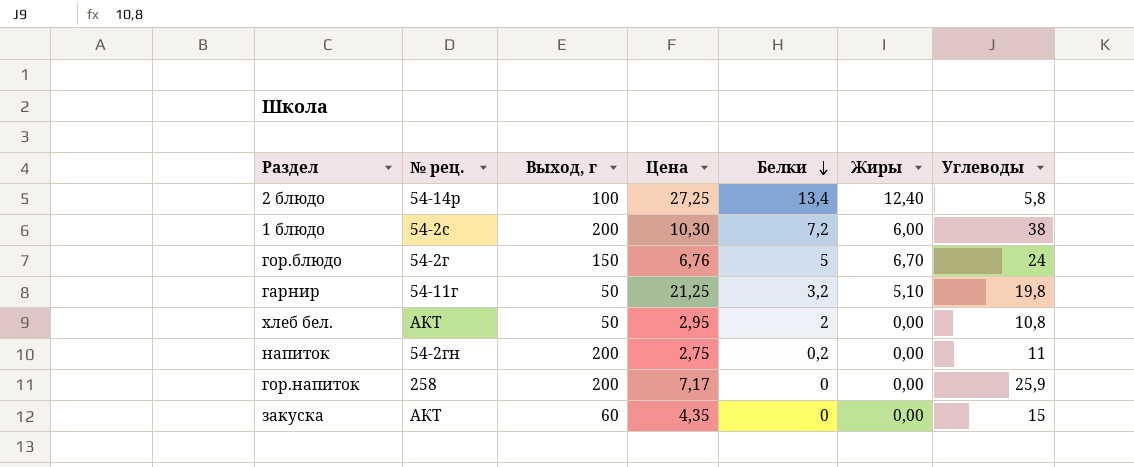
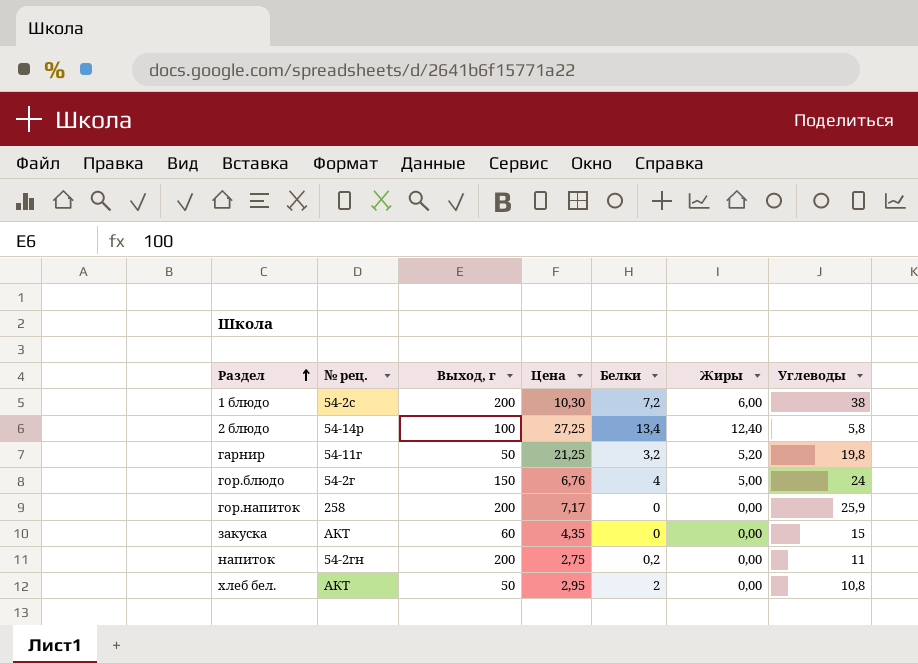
row order: Белки descending -> Раздел ascending
гарнир | Жиры: 5,10 -> 5,20
гор.блюдо | Белки: 5 -> 4
гор.блюдо | Жиры: 6,70 -> 5,00

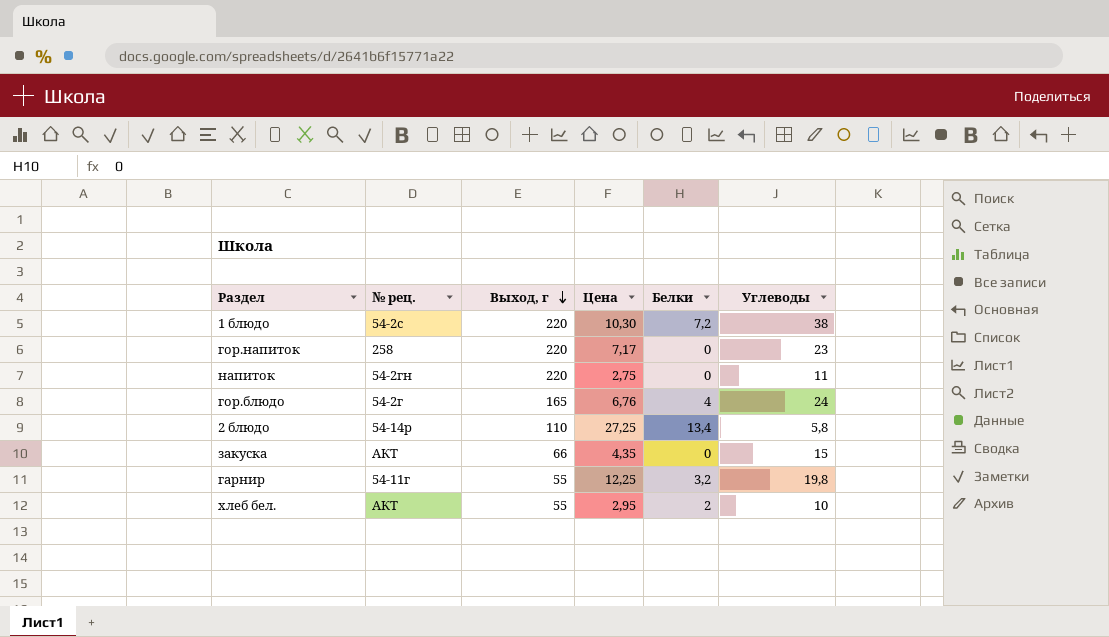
row order: Раздел ascending -> Выход, г descending
column Жиры | position: 6 -> none
1 блюдо | Выход, г: 200 -> 220
гор.напиток | Выход, г: 200 -> 220
гор.напиток | Углеводы: 25,9 -> 23
напиток | Выход, г: 200 -> 220
напиток | Белки: 0,2 -> 0
гор.блюдо | Выход, г: 150 -> 165
2 блюдо | Выход, г: 100 -> 110
закуска | Выход, г: 60 -> 66
гарнир | Выход, г: 50 -> 55
гарнир | Цена: 21,25 -> 12,25
хлеб бел. | Выход, г: 50 -> 55
хлеб бел. | Углеводы: 10,8 -> 10

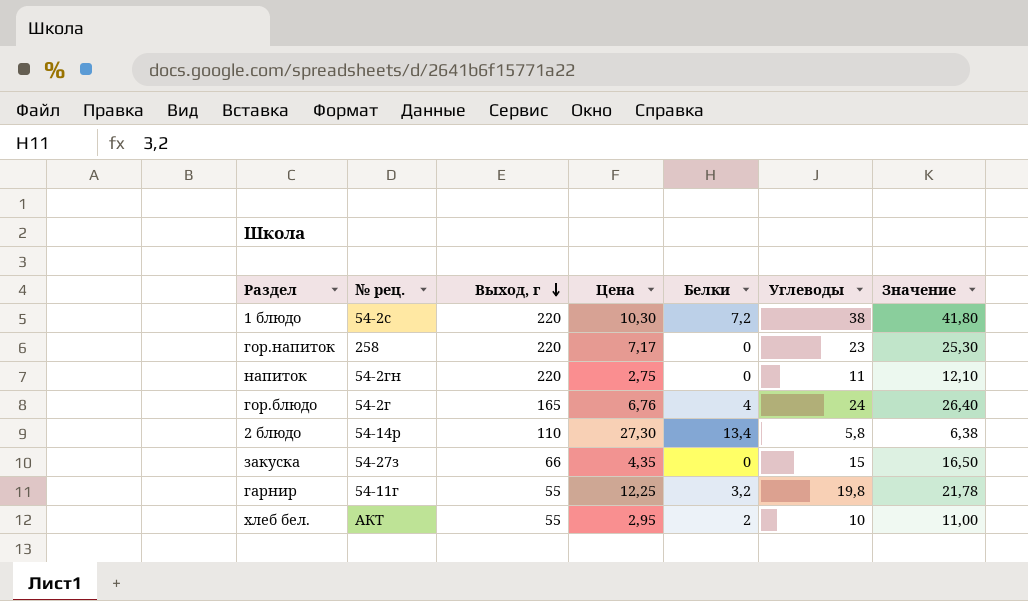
column Значение | formula: none -> [Углеводы] * 1,1
2 блюдо | Цена: 27,25 -> 27,30
закуска | № рец.: АКТ -> 54-27з

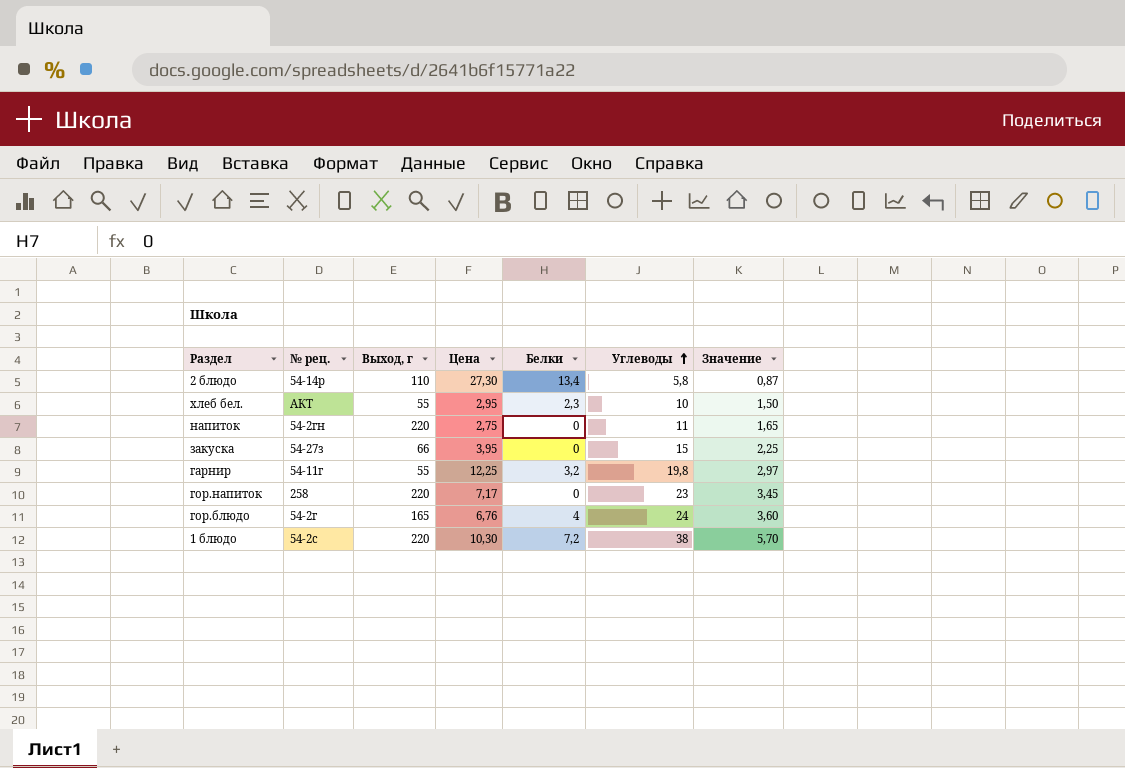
row order: Выход, г descending -> Углеводы ascending
column Значение | formula: [Углеводы] * 1,1 -> [Углеводы] * 0,15
хлеб бел. | Белки: 2 -> 2,3
закуска | Цена: 4,35 -> 3,95

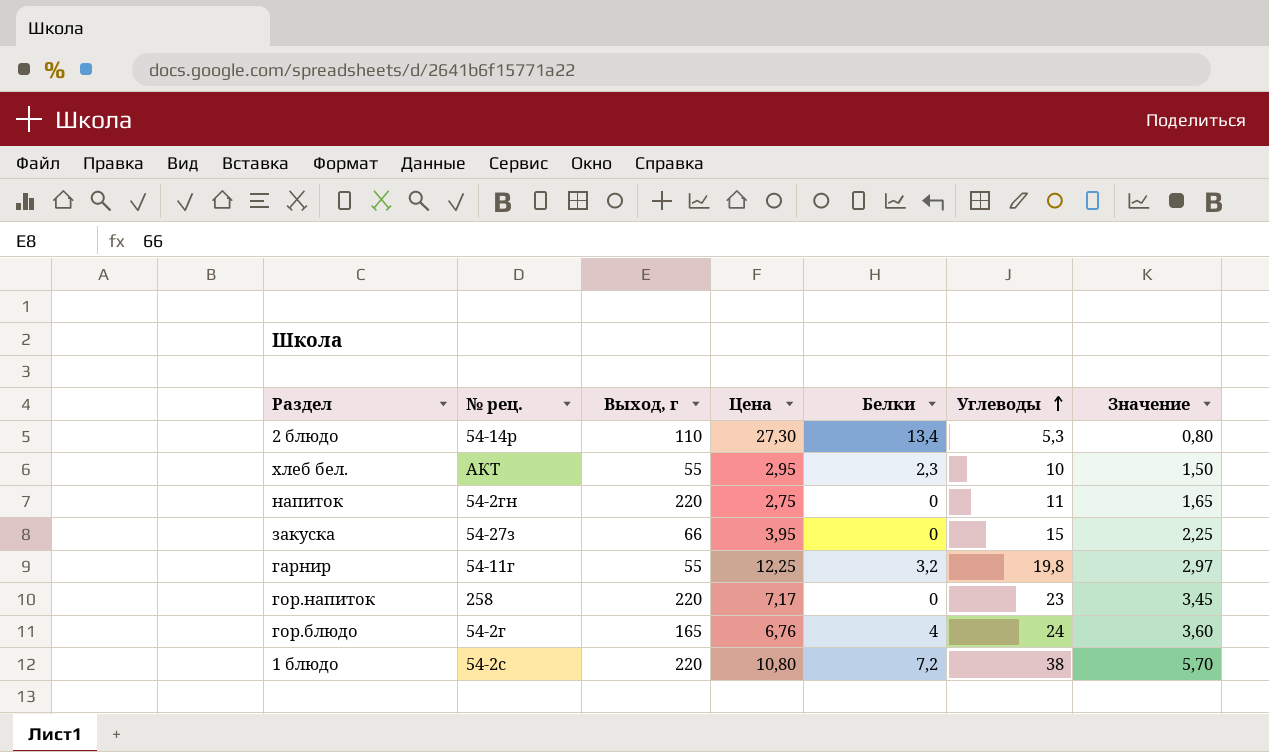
2 блюдо | Углеводы: 5,8 -> 5,3
2 блюдо | Значение: 0,87 -> 0,80
1 блюдо | Цена: 10,30 -> 10,80

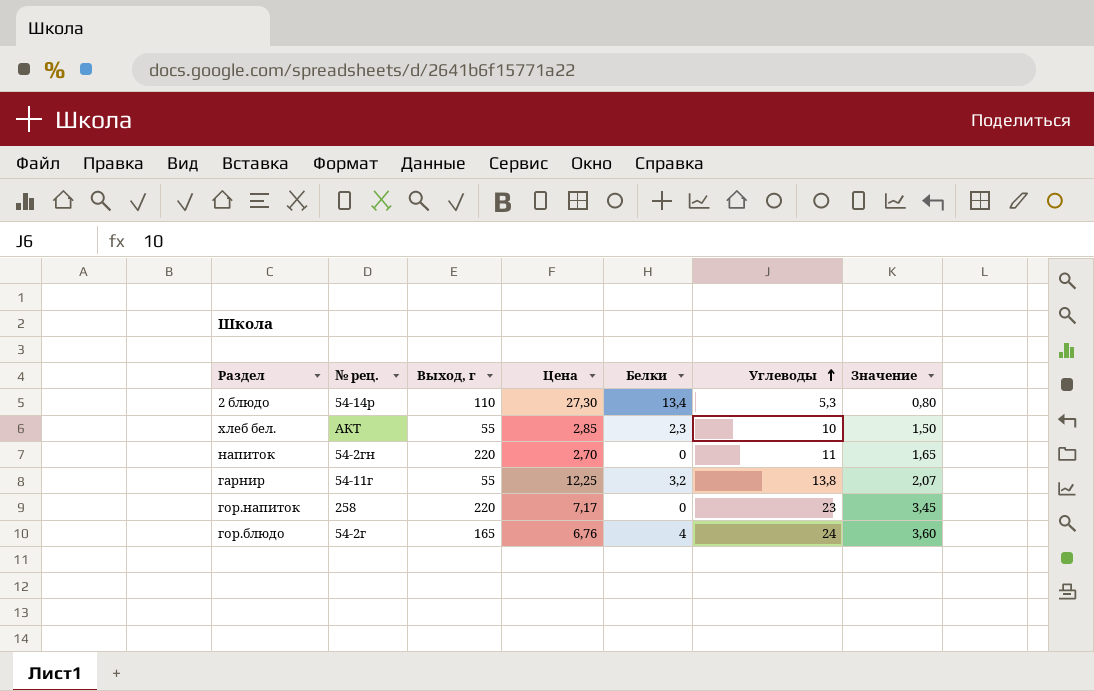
row закуска: 54-27з | 66 | 3,95 | 0 | 15 | 2,25 -> none
row 1 блюдо: 54-2с | 220 | 10,80 | 7,2 | 38 | 5,70 -> none
хлеб бел. | Цена: 2,95 -> 2,85
напиток | Цена: 2,75 -> 2,70
гарнир | Углеводы: 19,8 -> 13,8
гарнир | Значение: 2,97 -> 2,07

